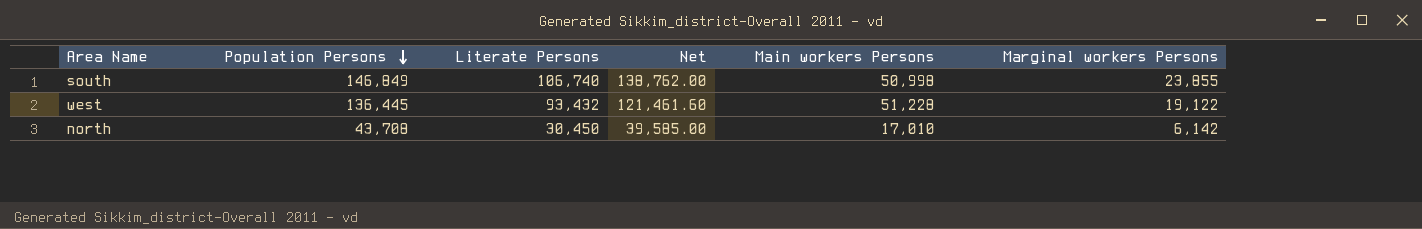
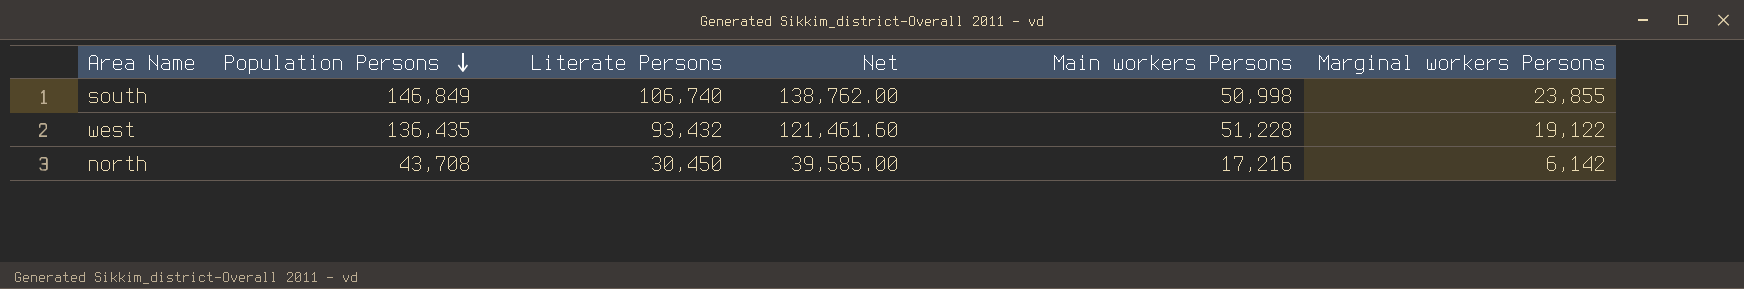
west | Population Persons: 136,445 -> 136,435
north | Main workers Persons: 17,010 -> 17,216

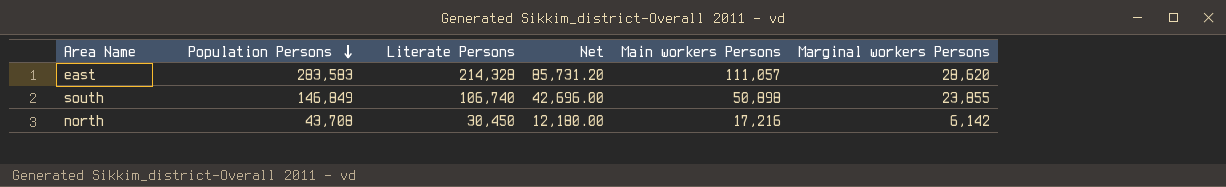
column Net | formula: [Literate Persons] * 1.3 -> [Literate Persons] * 0.4
row west: 136,435 | 93,432 | 121,461.60 | 51,228 | 19,122 -> none
row east: none -> 283,583 | 214,328 | 85,731.20 | 111,057 | 28,620
south | Main workers Persons: 50,998 -> 50,898

